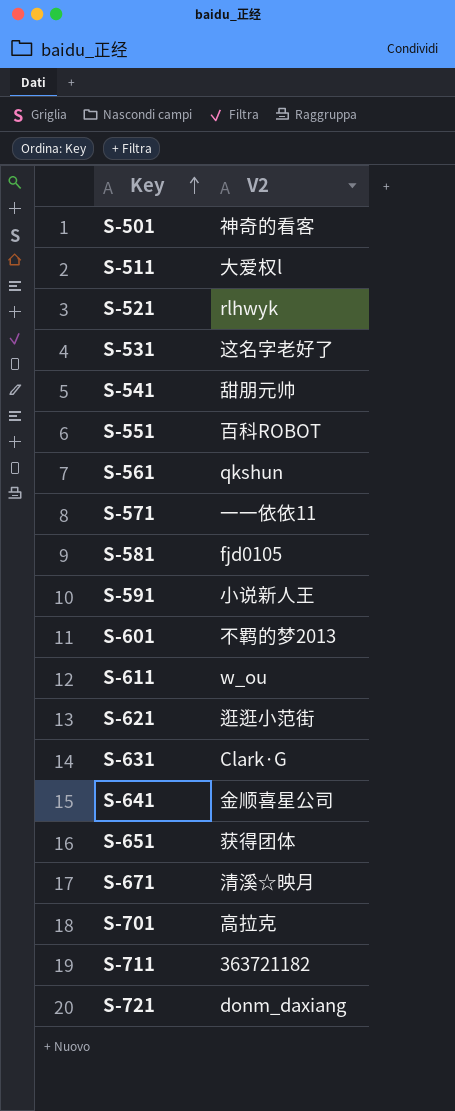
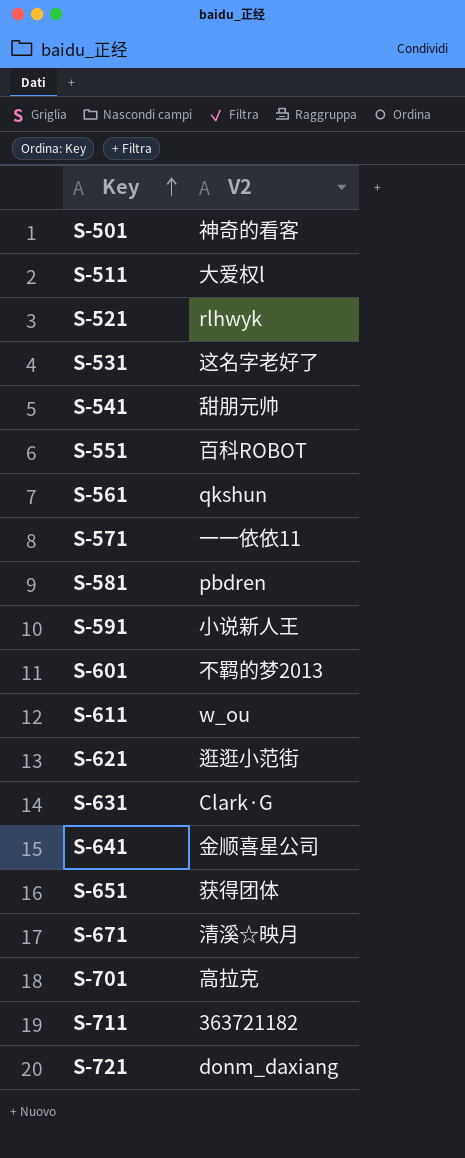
S-581 | V2: fjd0105 -> pbdren

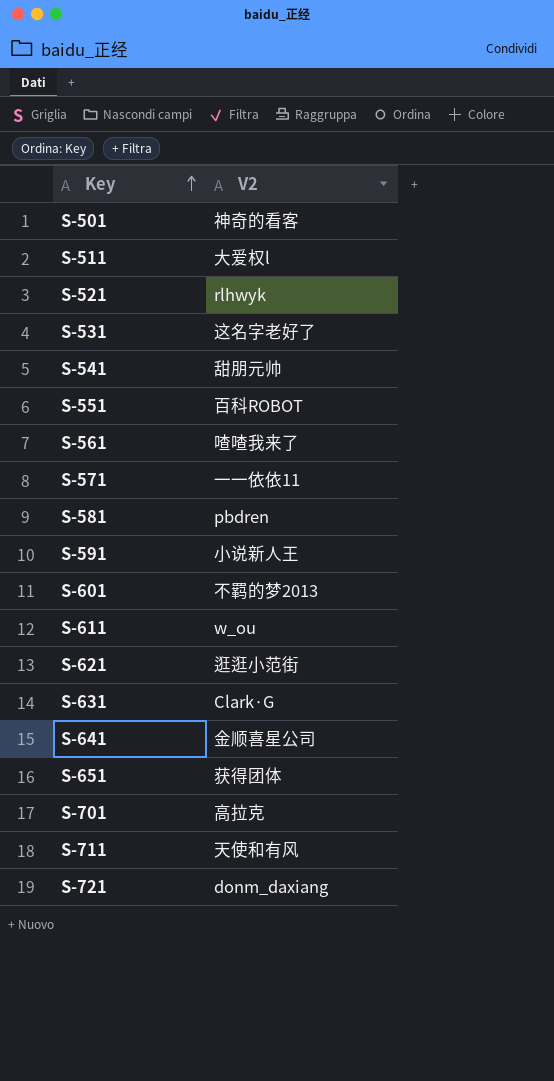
row S-671: 清溪☆映月 -> none
S-561 | V2: qkshun -> 喳喳我来了
S-711 | V2: 363721182 -> 天使和有风

